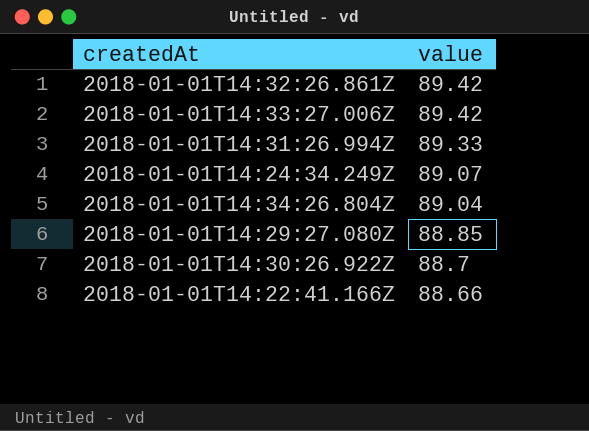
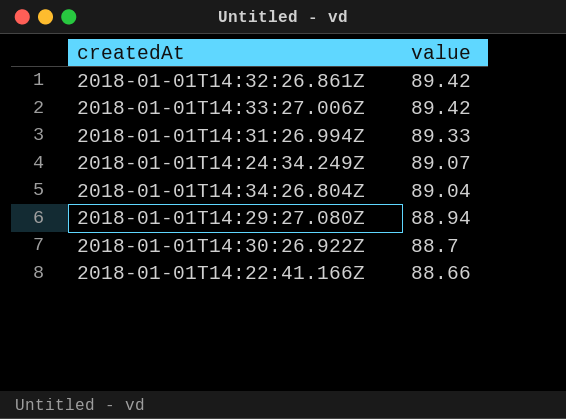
2018-01-01T14:29:27.080Z | value: 88.85 -> 88.94

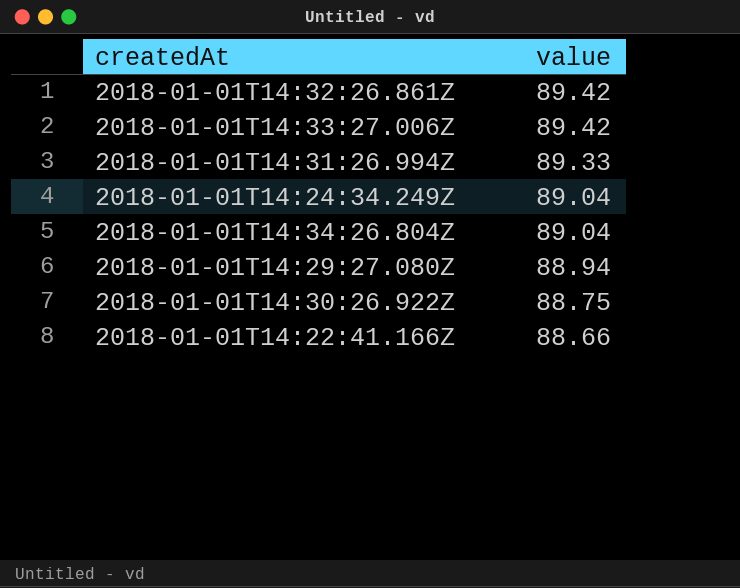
2018-01-01T14:24:34.249Z | value: 89.07 -> 89.04
2018-01-01T14:30:26.922Z | value: 88.7 -> 88.75

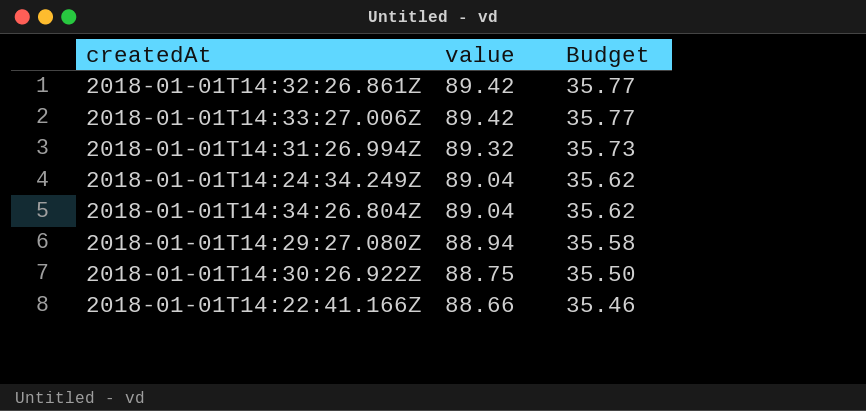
column Budget | formula: none -> [value] * 0.4
2018-01-01T14:31:26.994Z | value: 89.33 -> 89.32

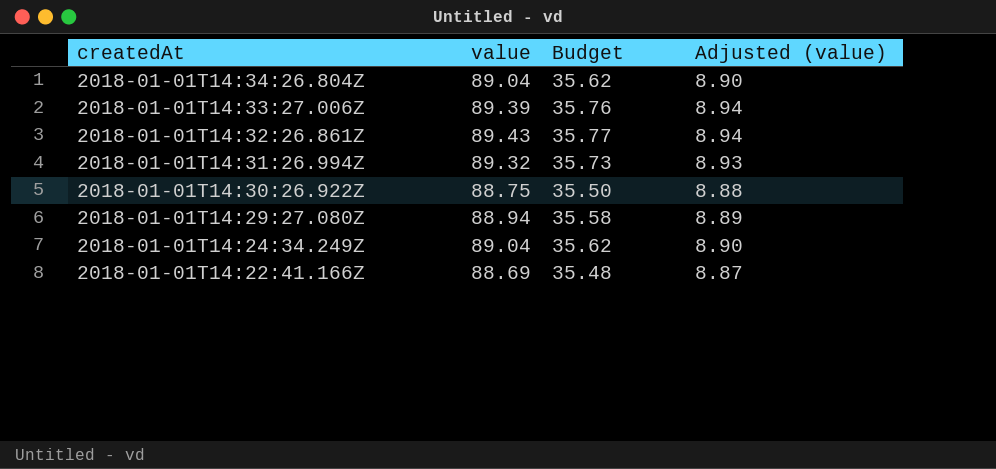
row order: value descending -> createdAt descending
column Adjusted (value) | formula: none -> [value] * 0.1
2018-01-01T14:33:27.006Z | value: 89.42 -> 89.39
2018-01-01T14:33:27.006Z | Budget: 35.77 -> 35.76
2018-01-01T14:32:26.861Z | value: 89.42 -> 89.43
2018-01-01T14:22:41.166Z | value: 88.66 -> 88.69
2018-01-01T14:22:41.166Z | Budget: 35.46 -> 35.48

